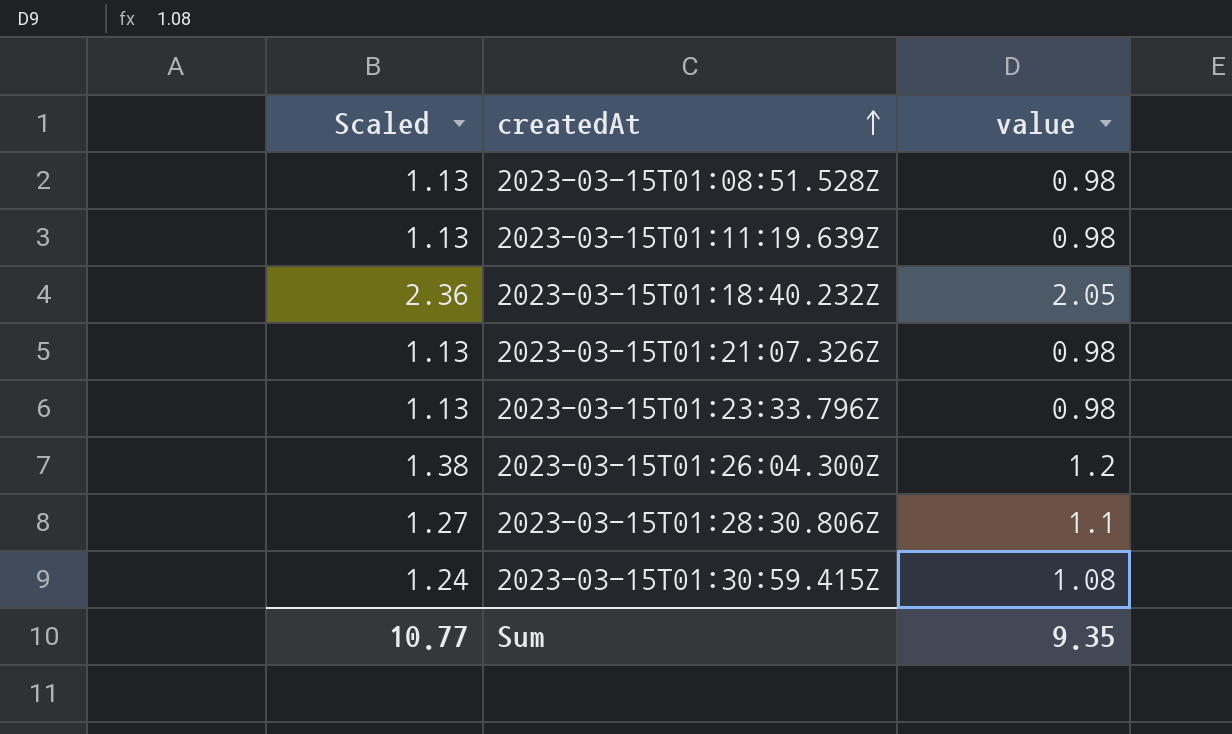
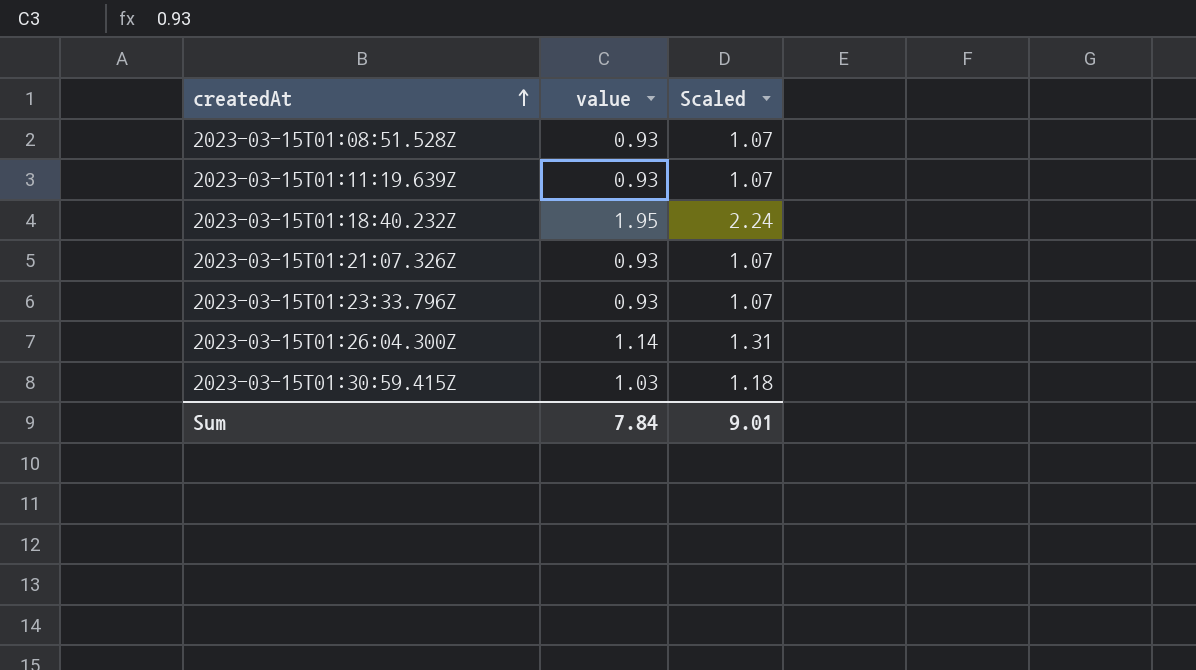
column Scaled | position: 1 -> 3
row 2023-03-15T01:28:30.806Z: 1.27 | 1.1 -> none
2023-03-15T01:08:51.528Z | value: 0.98 -> 0.93
2023-03-15T01:08:51.528Z | Scaled: 1.13 -> 1.07
2023-03-15T01:11:19.639Z | value: 0.98 -> 0.93
2023-03-15T01:11:19.639Z | Scaled: 1.13 -> 1.07
2023-03-15T01:18:40.232Z | value: 2.05 -> 1.95
2023-03-15T01:18:40.232Z | Scaled: 2.36 -> 2.24
2023-03-15T01:21:07.326Z | value: 0.98 -> 0.93
2023-03-15T01:21:07.326Z | Scaled: 1.13 -> 1.07
2023-03-15T01:23:33.796Z | value: 0.98 -> 0.93
2023-03-15T01:23:33.796Z | Scaled: 1.13 -> 1.07
2023-03-15T01:26:04.300Z | value: 1.2 -> 1.14
2023-03-15T01:26:04.300Z | Scaled: 1.38 -> 1.31
2023-03-15T01:30:59.415Z | value: 1.08 -> 1.03
2023-03-15T01:30:59.415Z | Scaled: 1.24 -> 1.18
Sum | value: 9.35 -> 7.84
Sum | Scaled: 10.77 -> 9.01

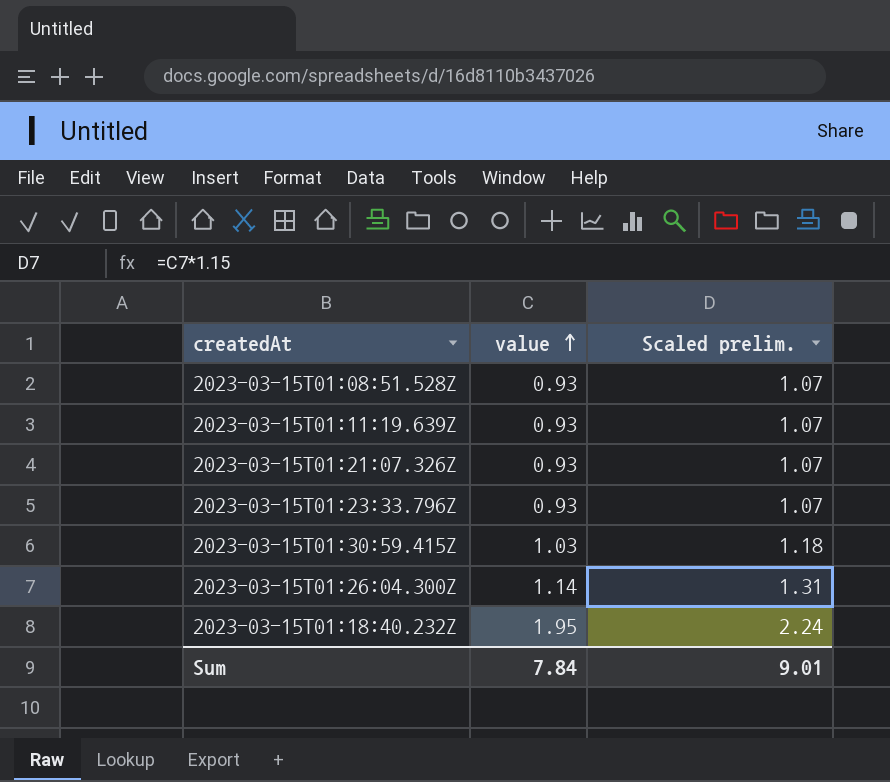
row order: createdAt ascending -> value ascending
column name: Scaled -> Scaled prelim.

